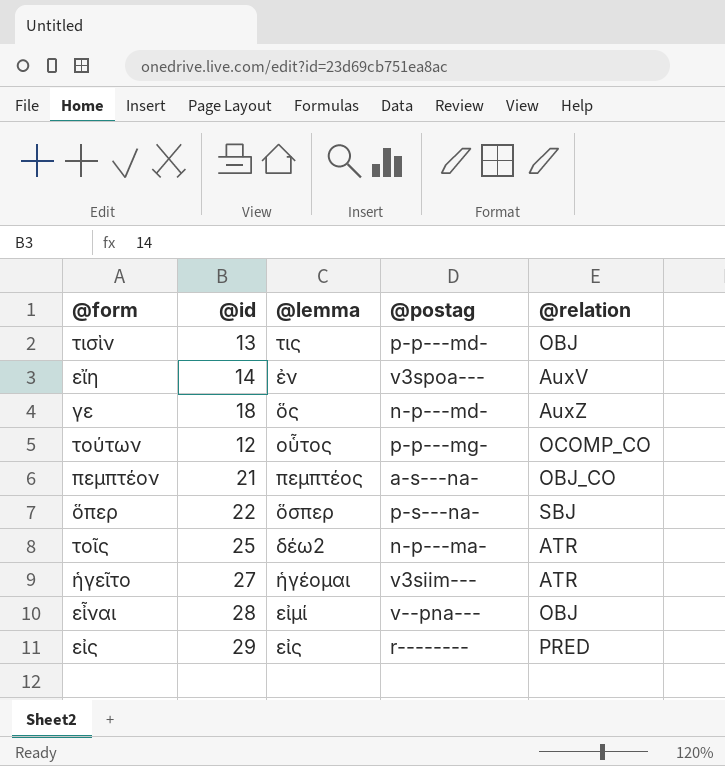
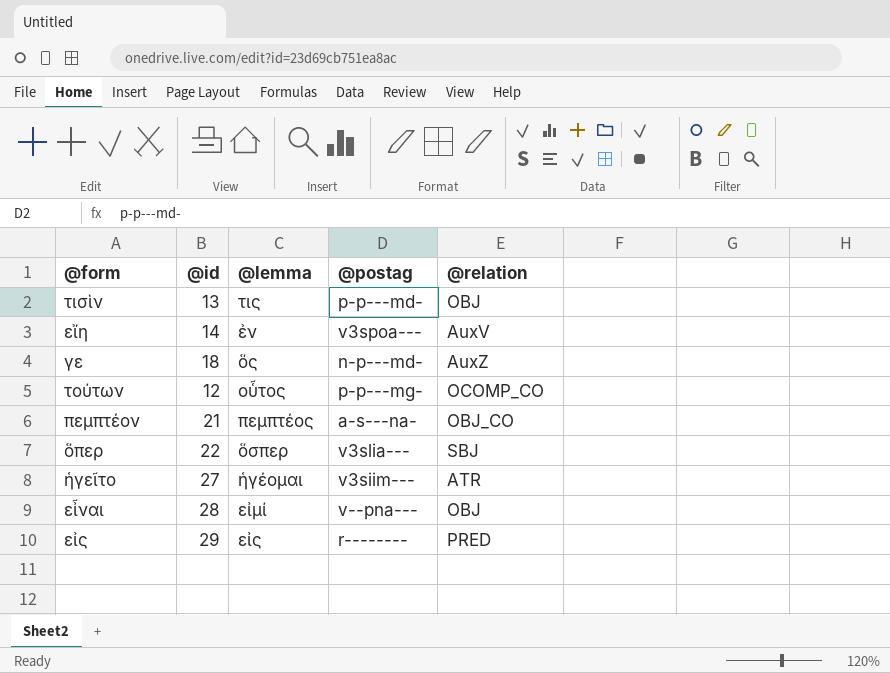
row τοῖς: 25 | δέω2 | n-p---ma- | ATR -> none
ὅπερ | @postag: p-s---na- -> v3slia---

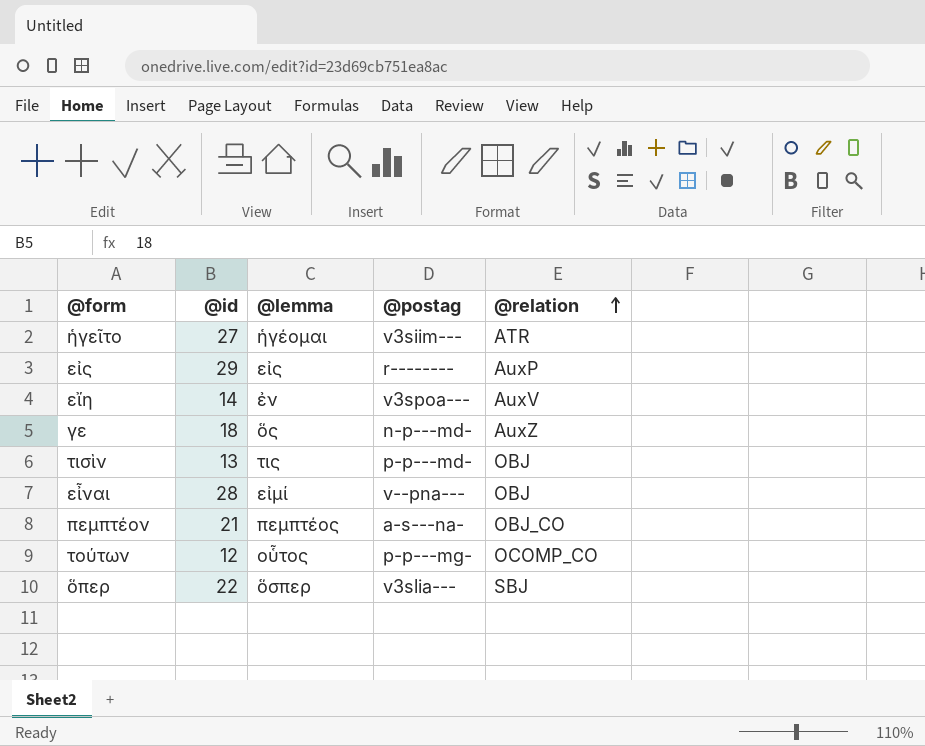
row order: none -> @relation ascending
εἰς | @relation: PRED -> AuxP

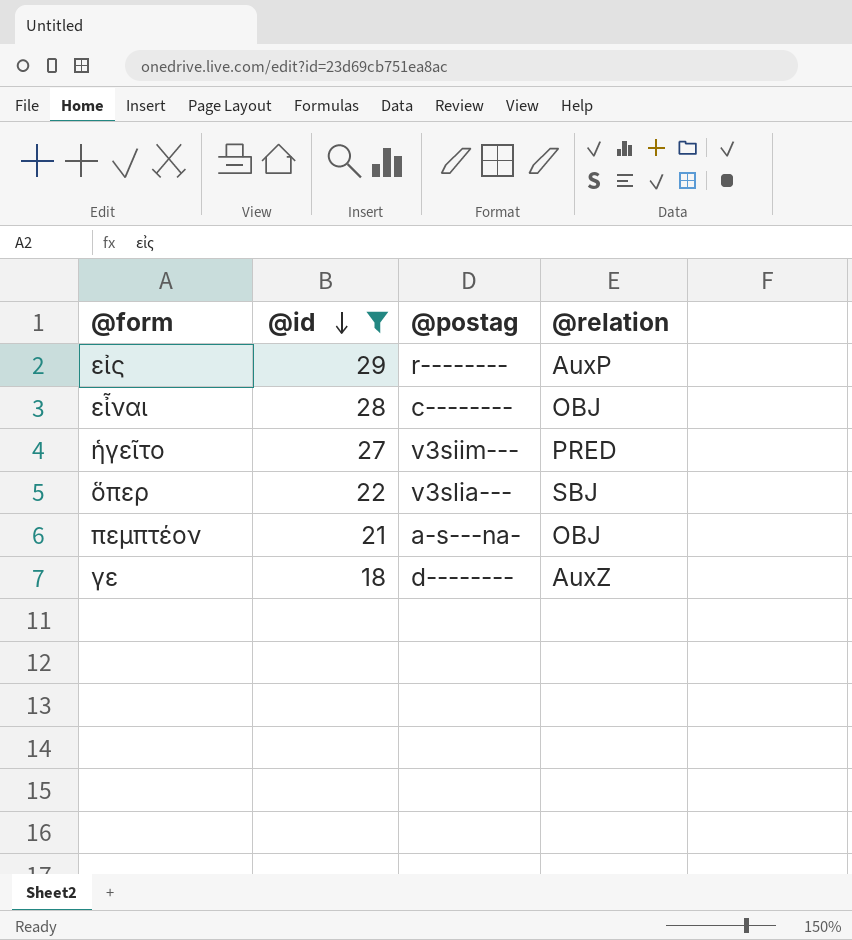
filter: none -> @id >= 18
row order: @relation ascending -> @id descending
column @lemma | position: 3 -> none
εἶναι | @postag: v--pna--- -> c--------
ἡγεῖτο | @relation: ATR -> PRED
πεμπτέον | @relation: OBJ_CO -> OBJ
γε | @postag: n-p---md- -> d--------

